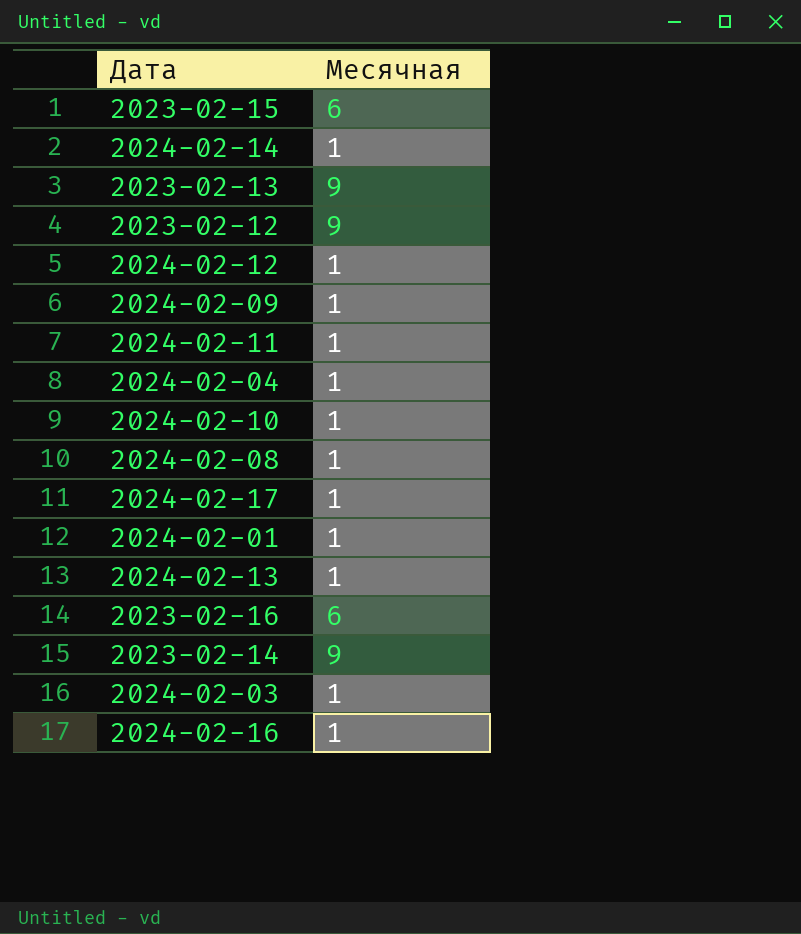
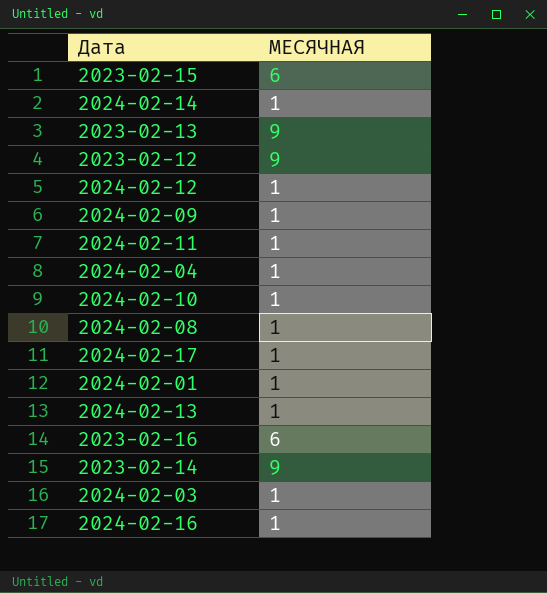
column name: Месячная -> МЕСЯЧНАЯ

